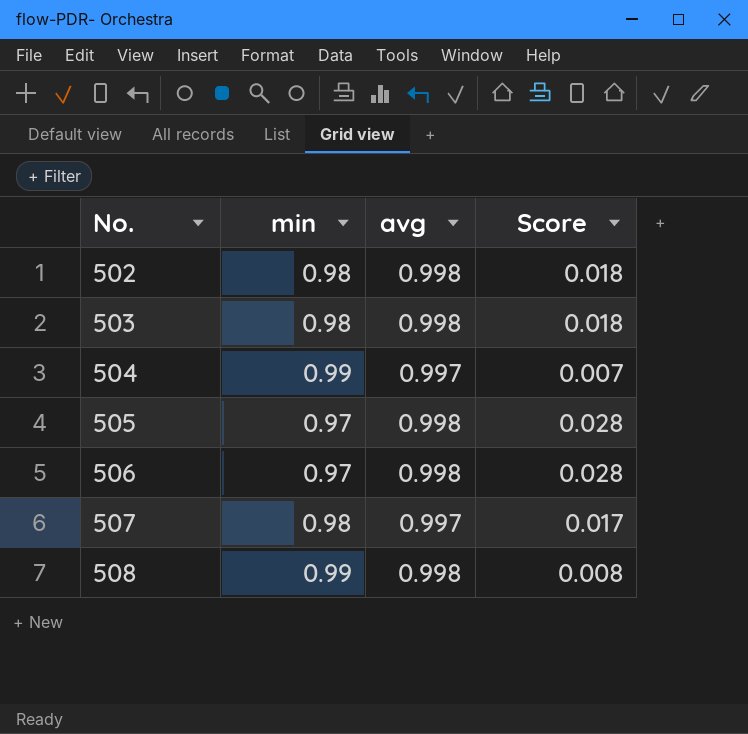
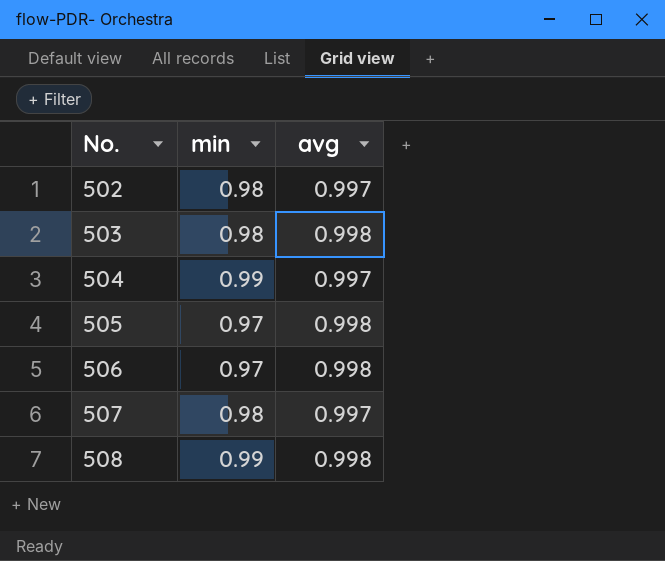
column Score | formula: [avg] - [min] -> none
502 | avg: 0.998 -> 0.997

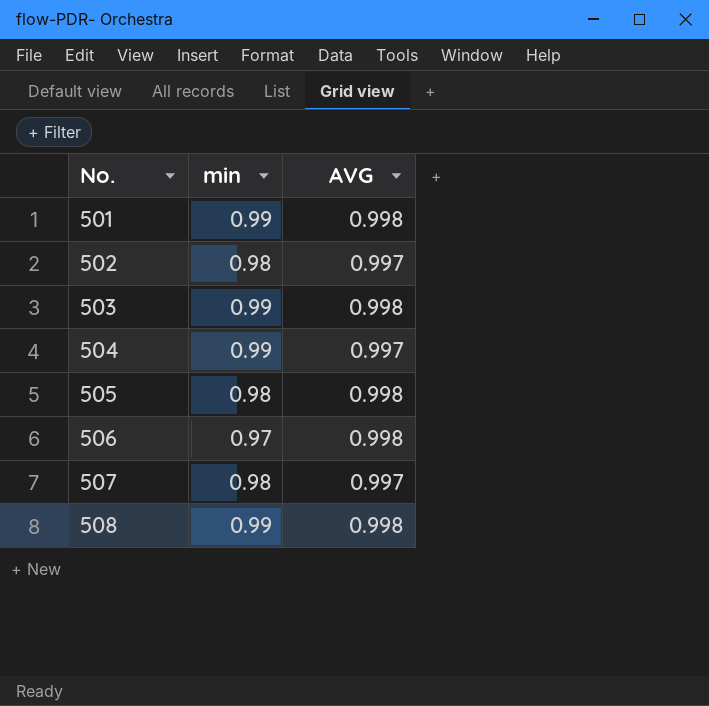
column name: avg -> AVG
row 501: none -> 0.99 | 0.998
503 | min: 0.98 -> 0.99
505 | min: 0.97 -> 0.98

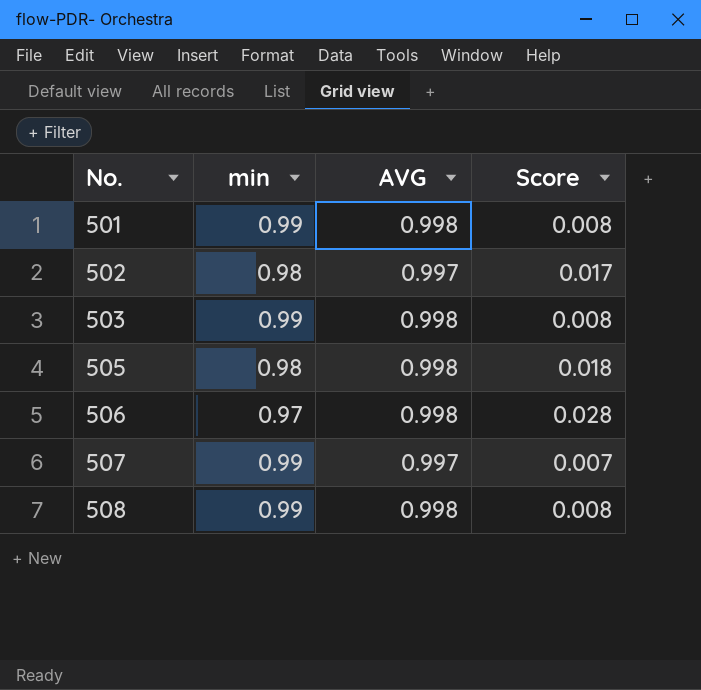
column Score | formula: none -> [AVG] - [min]
row 504: 0.99 | 0.997 -> none
507 | min: 0.98 -> 0.99

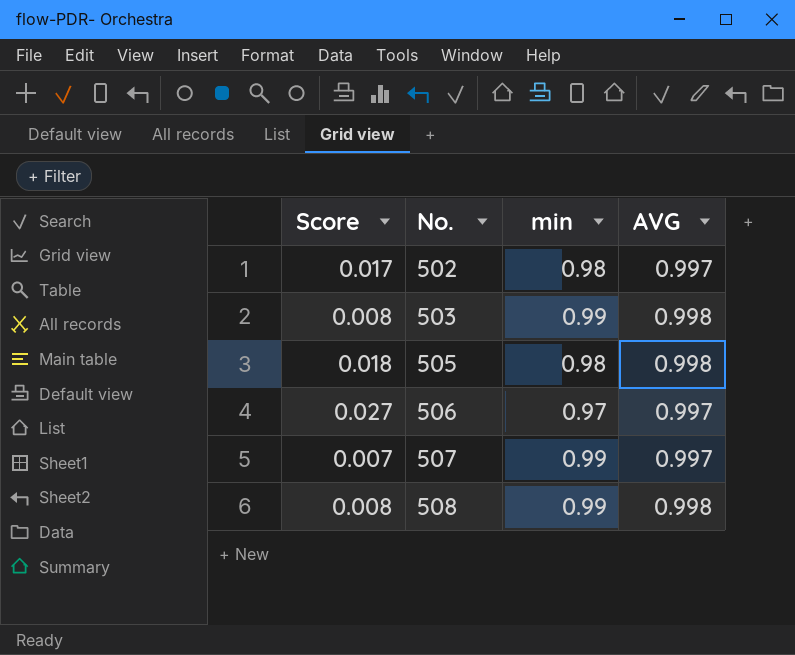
column Score | position: 4 -> 1
row 501: 0.99 | 0.998 | 0.008 -> none
506 | Score: 0.028 -> 0.027
506 | AVG: 0.998 -> 0.997

